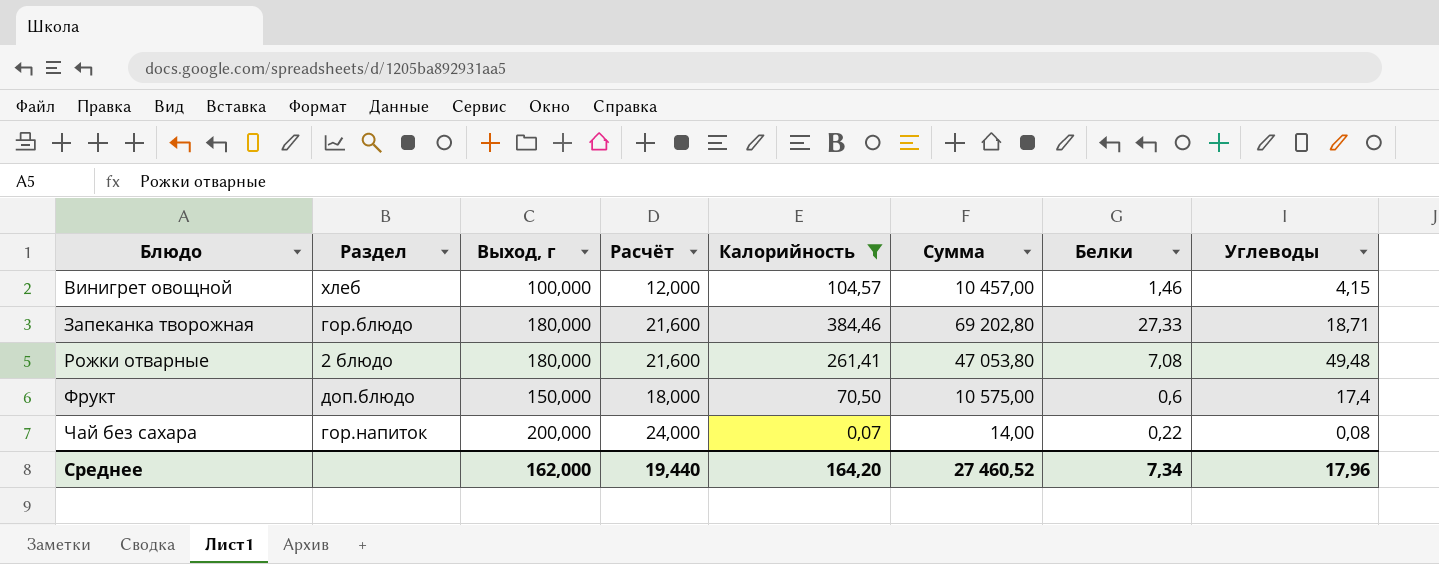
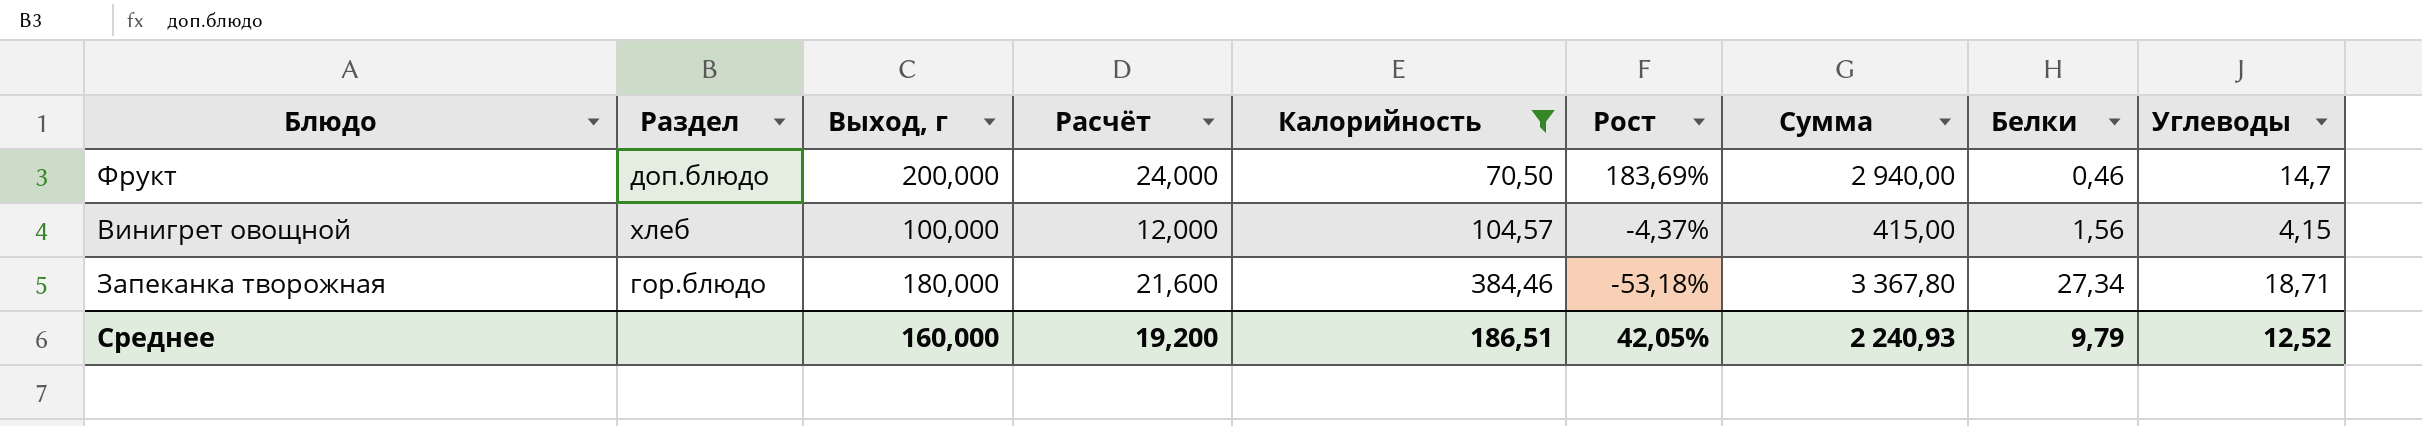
row order: Блюдо ascending -> Калорийность ascending
column Рост | formula: none -> ([Выход, г] - [Калорийность]) / [Калорийность]
column Сумма | formula: [Выход, г] * [Калорийность] -> [Выход, г] * [Углеводы]
row Рожки отварные: 2 блюдо | 180,000 | 21,600 | 261,41 | 47 053,80 | 7,08 | 49,48 -> none
row Чай без сахара: гор.напиток | 200,000 | 24,000 | 0,07 | 14,00 | 0,22 | 0,08 -> none
Фрукт | Выход, г: 150,000 -> 200,000
Фрукт | Расчёт: 18,000 -> 24,000
Фрукт | Белки: 0,6 -> 0,46
Фрукт | Углеводы: 17,4 -> 14,7
Винигрет овощной | Белки: 1,46 -> 1,56
Запеканка творожная | Белки: 27,33 -> 27,34
Среднее | Выход, г: 162,000 -> 160,000
Среднее | Расчёт: 19,440 -> 19,200
Среднее | Калорийность: 164,20 -> 186,51
Среднее | Сумма: 27 460,52 -> 2 240,93
Среднее | Белки: 7,34 -> 9,79
Среднее | Углеводы: 17,96 -> 12,52

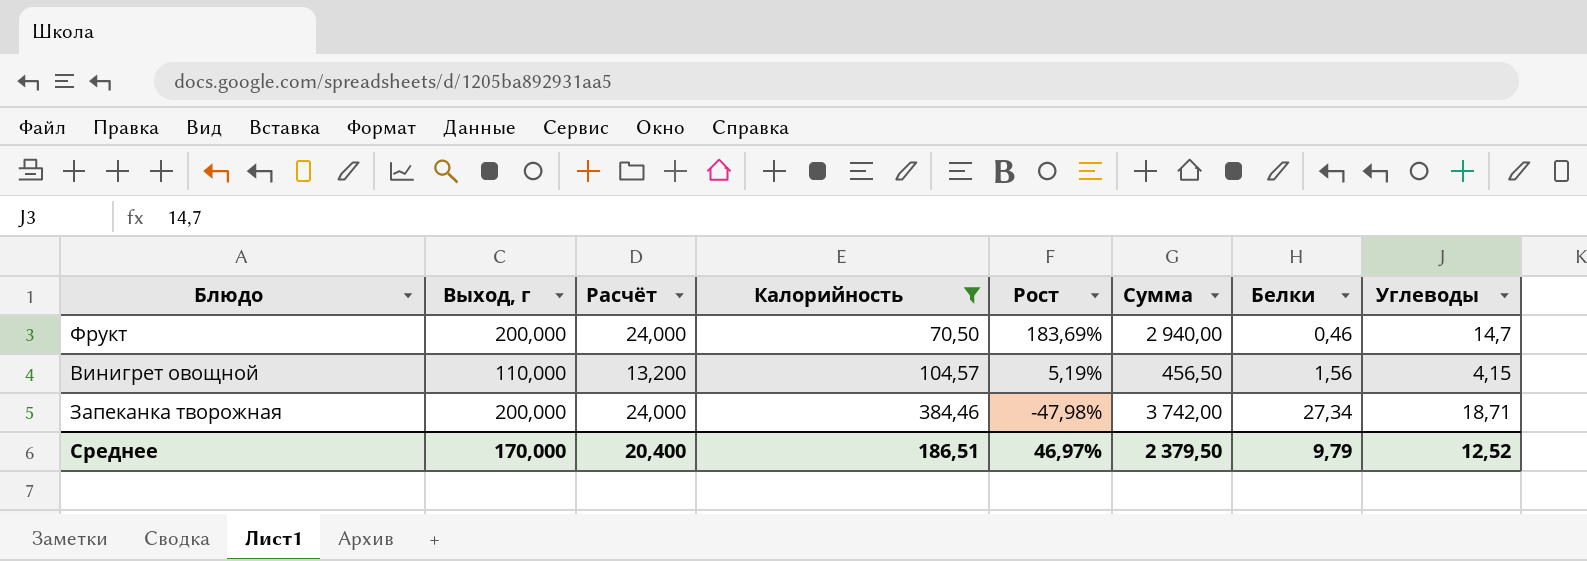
column Раздел | position: 2 -> none
Винигрет овощной | Выход, г: 100,000 -> 110,000
Винигрет овощной | Расчёт: 12,000 -> 13,200
Винигрет овощной | Рост: -4,37% -> 5,19%
Винигрет овощной | Сумма: 415,00 -> 456,50
Запеканка творожная | Выход, г: 180,000 -> 200,000
Запеканка творожная | Расчёт: 21,600 -> 24,000
Запеканка творожная | Рост: -53,18% -> -47,98%
Запеканка творожная | Сумма: 3 367,80 -> 3 742,00
Среднее | Выход, г: 160,000 -> 170,000
Среднее | Расчёт: 19,200 -> 20,400
Среднее | Рост: 42,05% -> 46,97%
Среднее | Сумма: 2 240,93 -> 2 379,50

